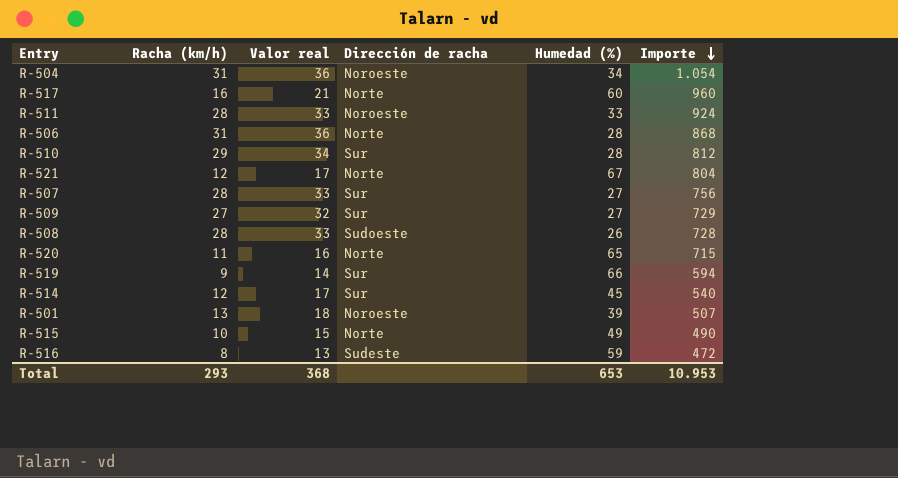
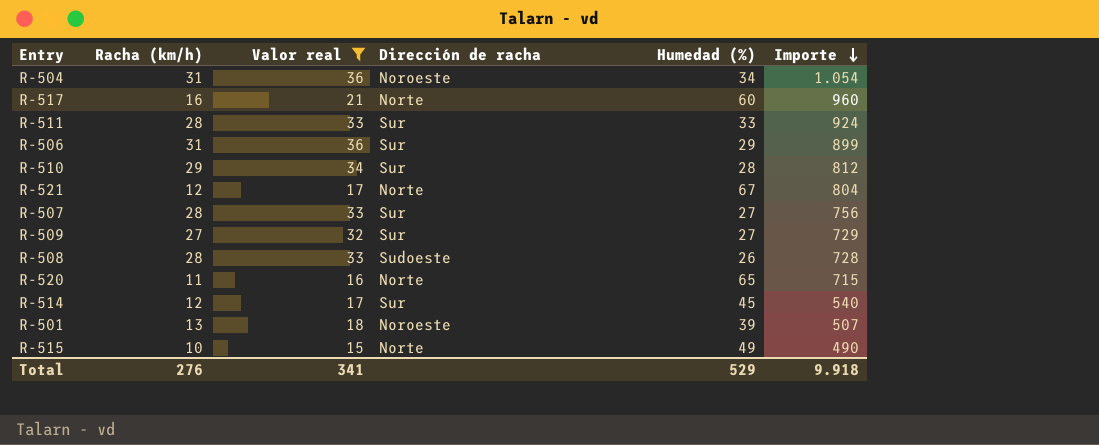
filter: none -> Valor real >= 15
R-511 | Dirección de racha: Noroeste -> Sur
R-506 | Dirección de racha: Norte -> Sur
R-506 | Humedad (%): 28 -> 29
R-506 | Importe: 868 -> 899
Total | Racha (km/h): 293 -> 276
Total | Valor real: 368 -> 341
Total | Humedad (%): 653 -> 529
Total | Importe: 10.953 -> 9.918

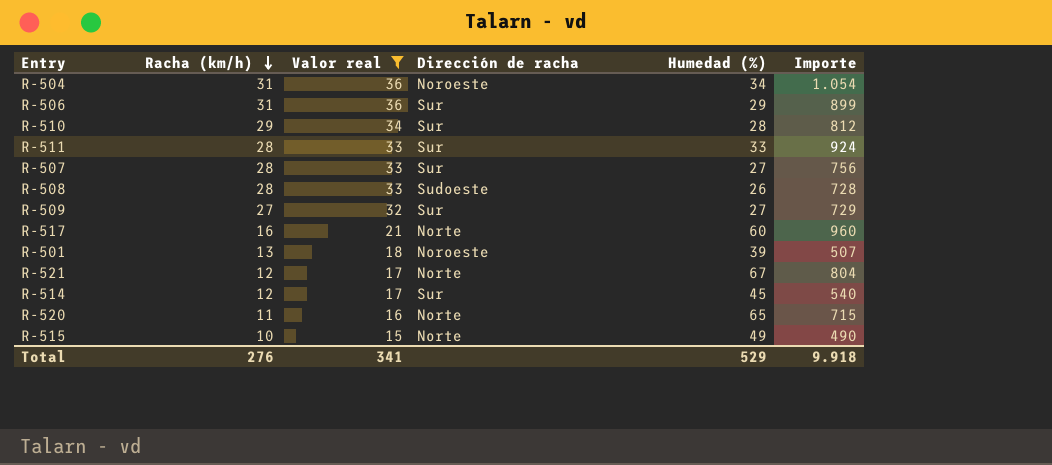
row order: Importe descending -> Racha (km/h) descending

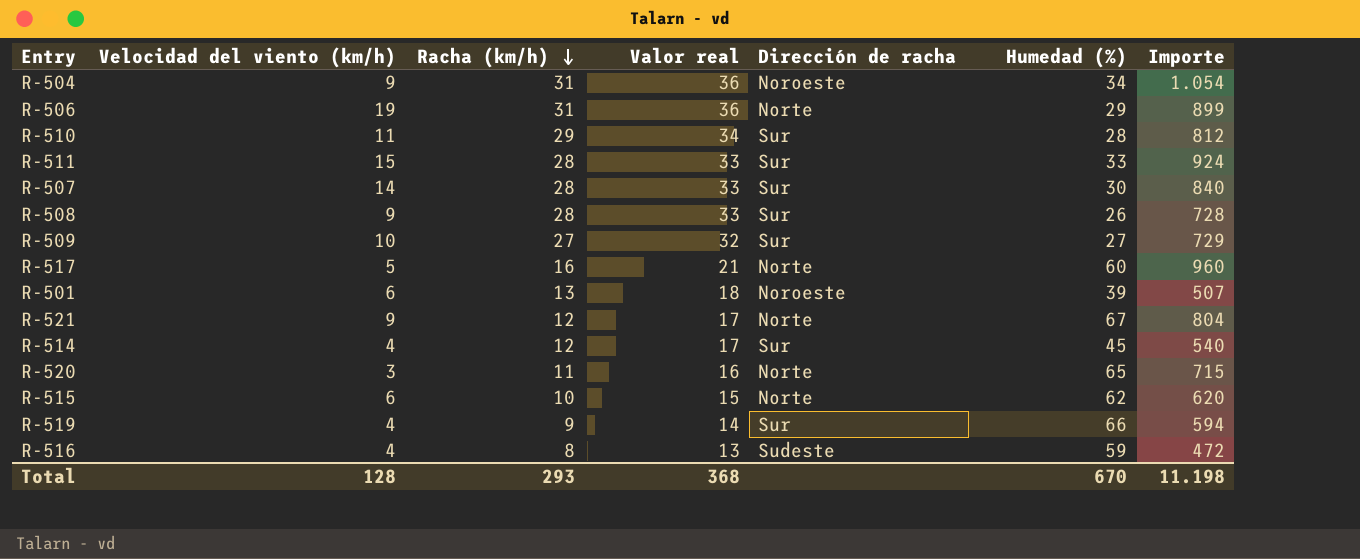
filter: Valor real >= 15 -> none
column Velocidad del viento (km/h) | position: none -> 2
R-506 | Dirección de racha: Sur -> Norte
R-507 | Humedad (%): 27 -> 30
R-507 | Importe: 756 -> 840
R-508 | Dirección de racha: Sudoeste -> Sur
R-515 | Humedad (%): 49 -> 62
R-515 | Importe: 490 -> 620
Total | Racha (km/h): 276 -> 293
Total | Valor real: 341 -> 368
Total | Humedad (%): 529 -> 670
Total | Importe: 9.918 -> 11.198

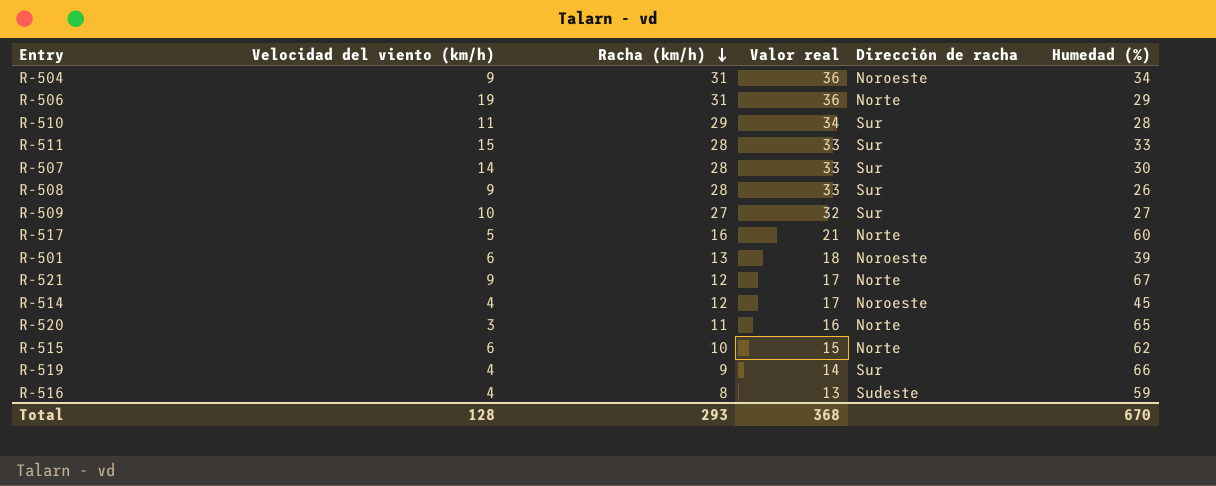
column Importe | formula: [Racha (km/h)] * [Humedad (%)] -> none
R-514 | Dirección de racha: Sur -> Noroeste

